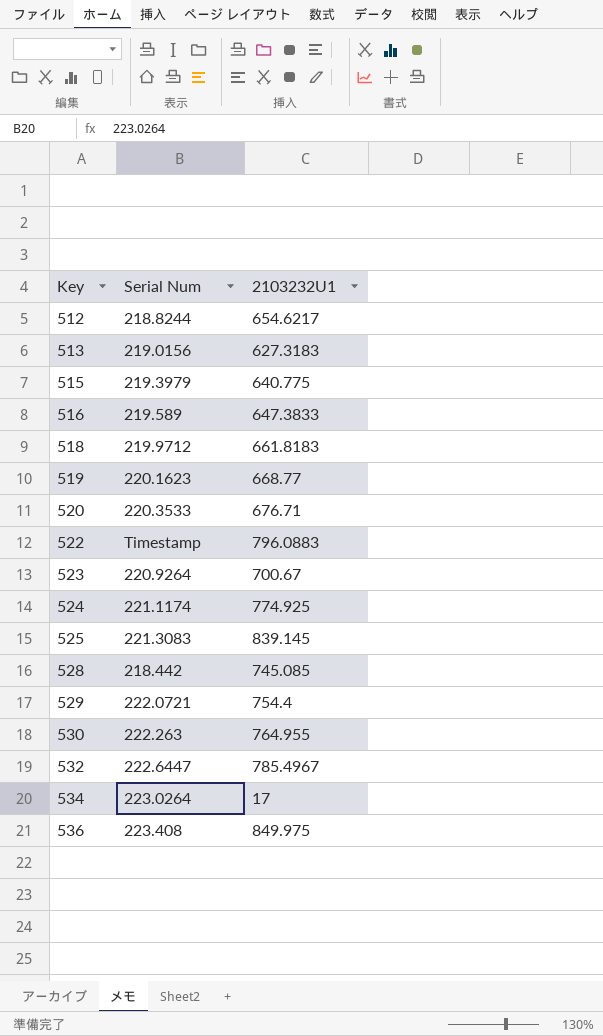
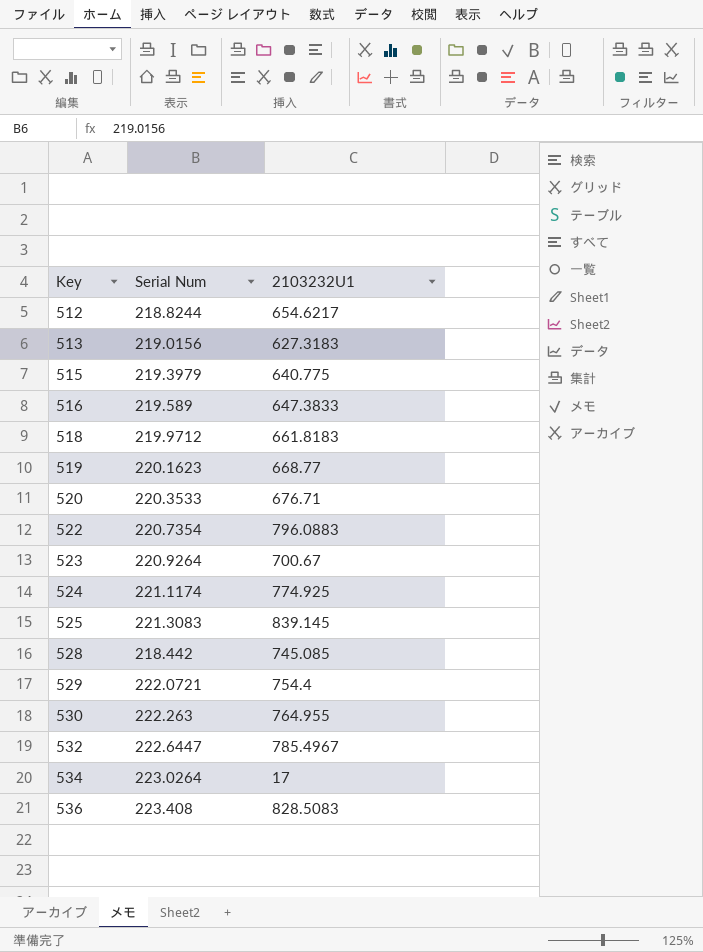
522 | Serial Num: Timestamp -> 220.7354
536 | 2103232U1: 849.975 -> 828.5083

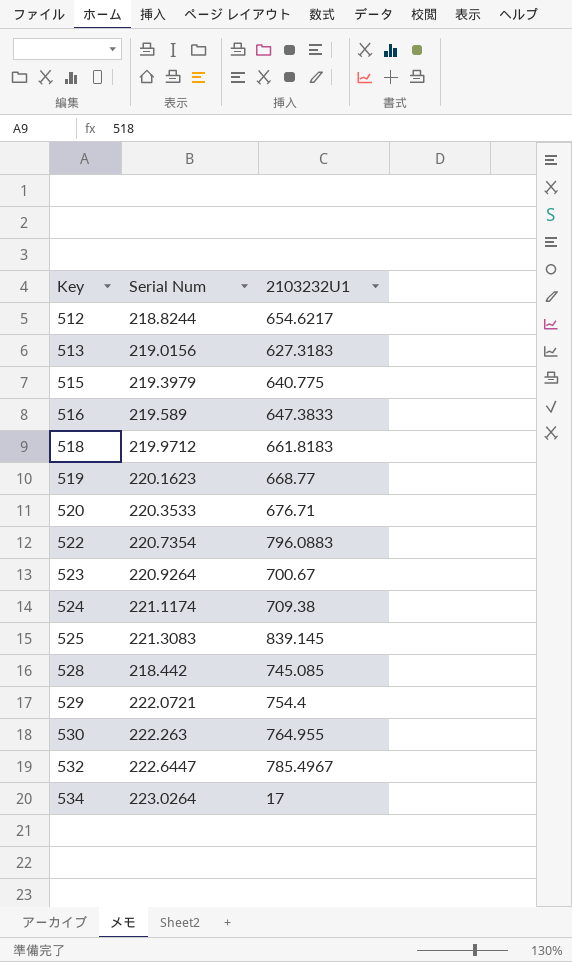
row 536: 223.408 | 828.5083 -> none
524 | 2103232U1: 774.925 -> 709.38

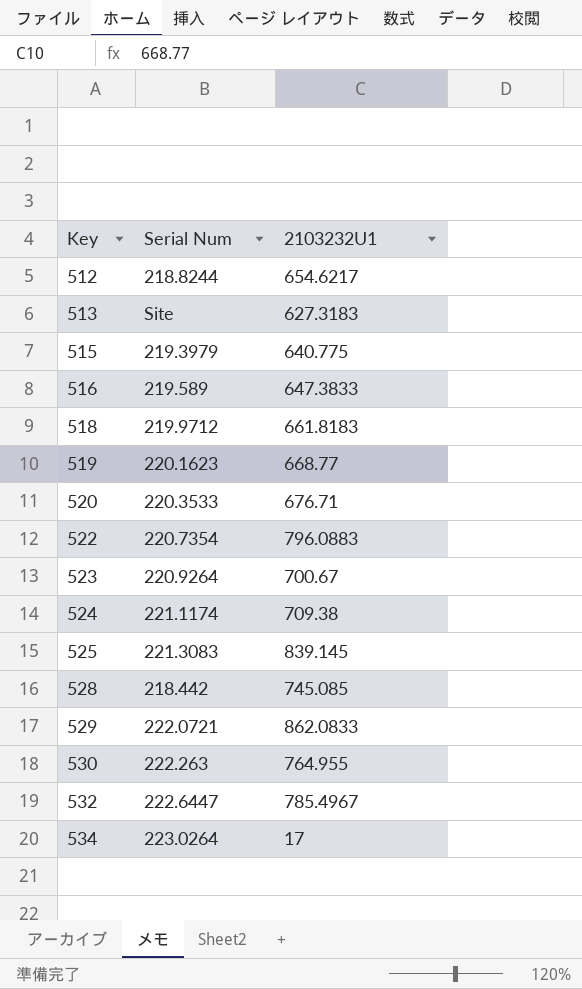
513 | Serial Num: 219.0156 -> Site
529 | 2103232U1: 754.4 -> 862.0833

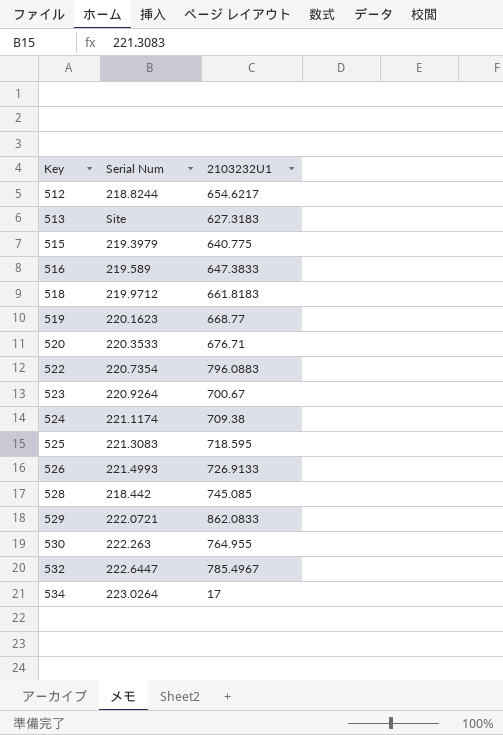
525 | 2103232U1: 839.145 -> 718.595
row 526: none -> 221.4993 | 726.9133

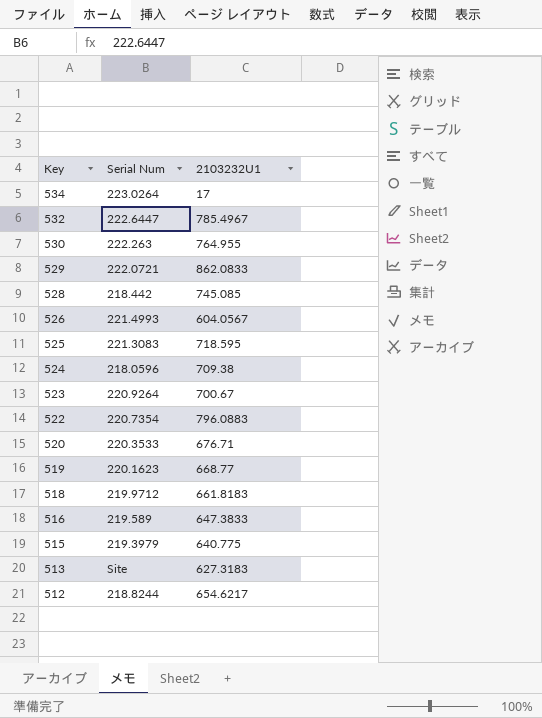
row order: Key ascending -> Key descending
526 | 2103232U1: 726.9133 -> 604.0567
524 | Serial Num: 221.1174 -> 218.0596

